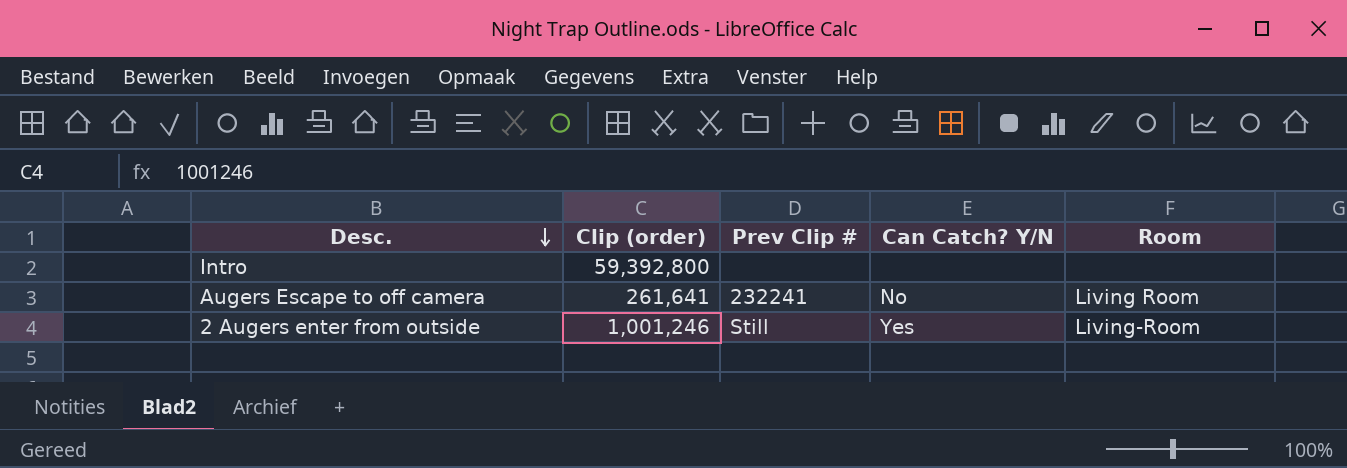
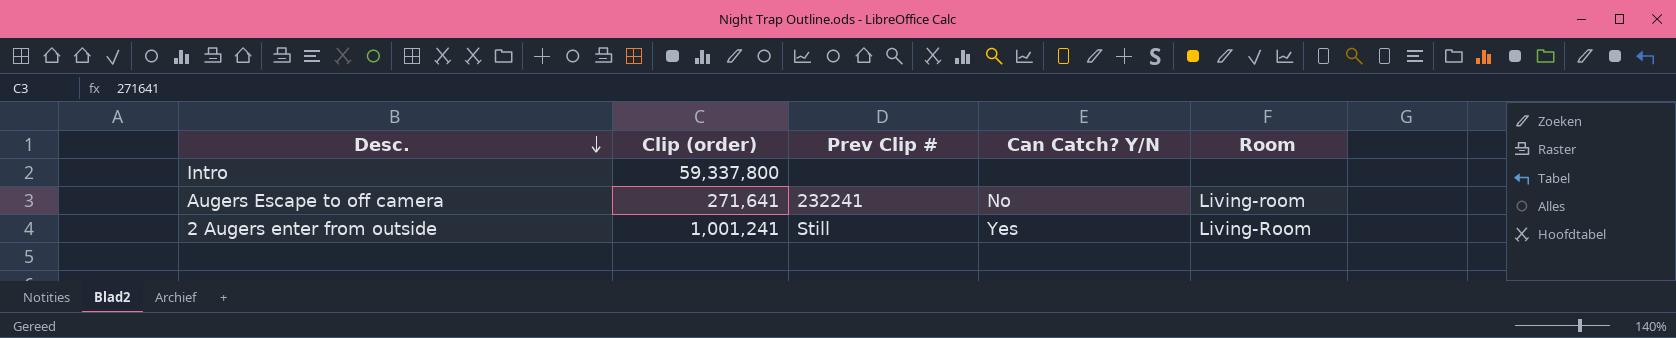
Intro | Clip (order): 59,392,800 -> 59,337,800
Augers Escape to off camera | Clip (order): 261,641 -> 271,641
Augers Escape to off camera | Room: Living Room -> Living-room
2 Augers enter from outside | Clip (order): 1,001,246 -> 1,001,241

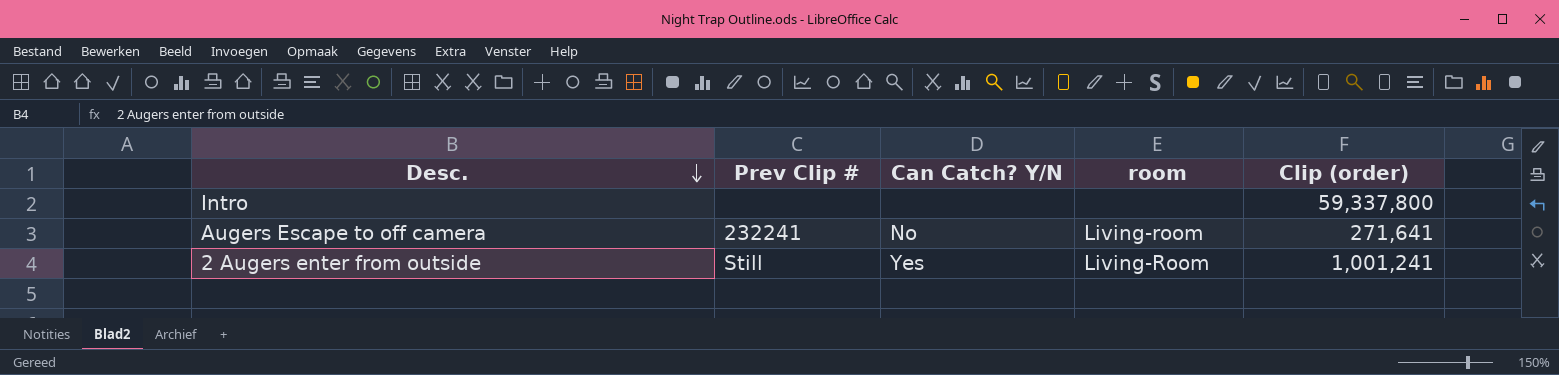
column name: Room -> room
column Clip (order) | position: 2 -> 5

